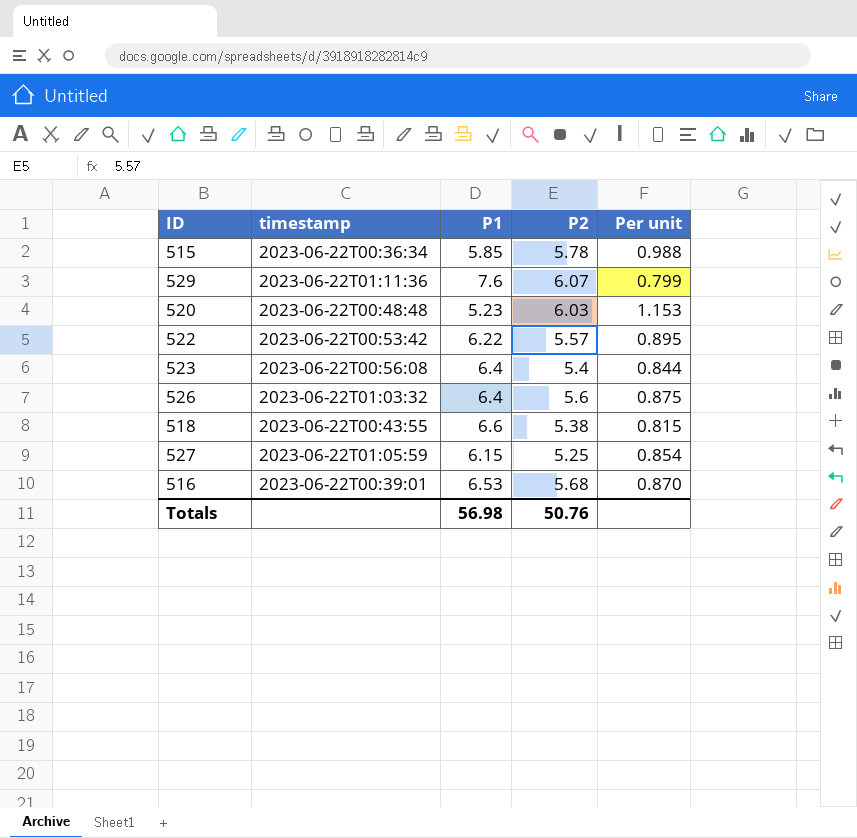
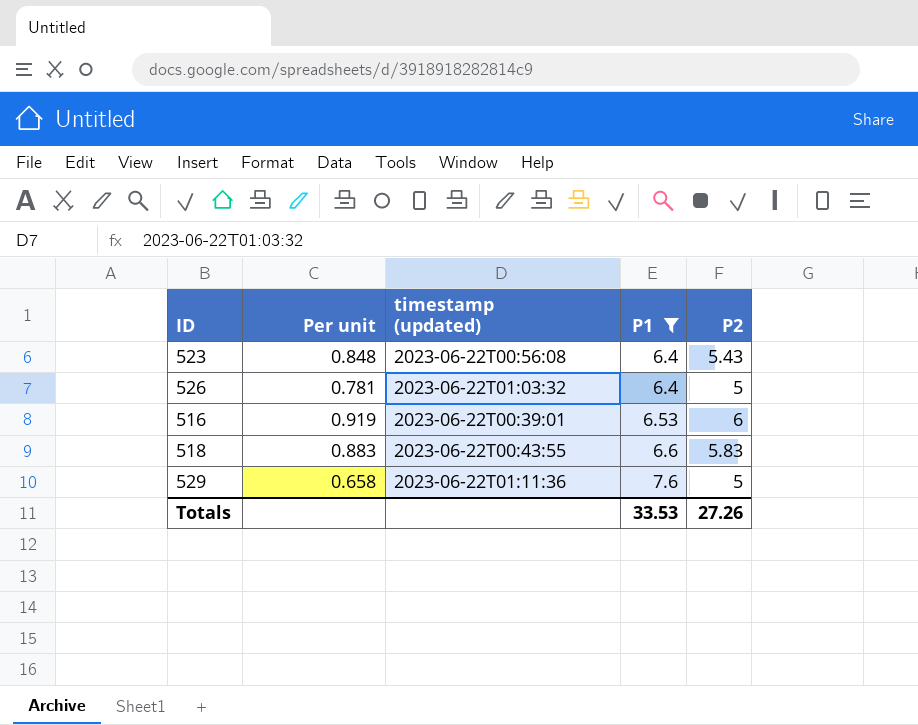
filter: none -> P1 >= 6.4
row order: none -> P1 ascending
column Per unit | position: 5 -> 2
column name: timestamp -> timestamp (updated)
523 | Per unit: 0.844 -> 0.848
523 | P2: 5.4 -> 5.43
526 | Per unit: 0.875 -> 0.781
526 | P2: 5.6 -> 5
516 | Per unit: 0.870 -> 0.919
516 | P2: 5.68 -> 6
518 | Per unit: 0.815 -> 0.883
518 | P2: 5.38 -> 5.83
529 | Per unit: 0.799 -> 0.658
529 | P2: 6.07 -> 5
Totals | P1: 56.98 -> 33.53
Totals | P2: 50.76 -> 27.26

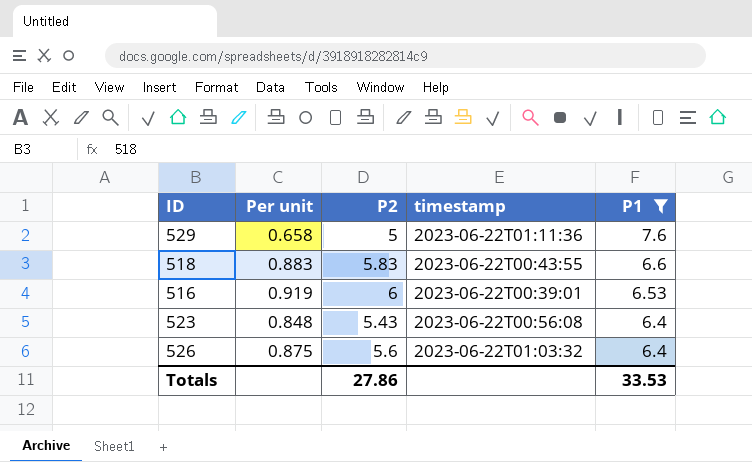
row order: P1 ascending -> P1 descending
column P2 | position: 5 -> 3
column name: timestamp (updated) -> timestamp
526 | Per unit: 0.781 -> 0.875
526 | P2: 5 -> 5.6
Totals | P2: 27.26 -> 27.86

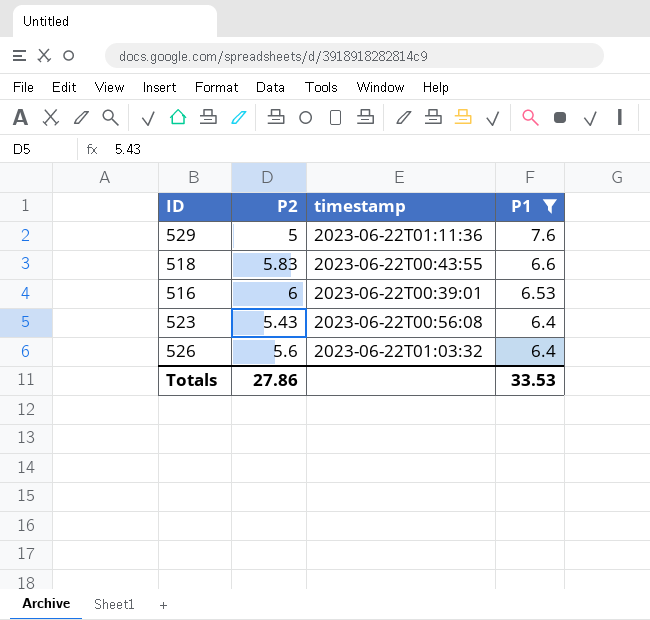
column Per unit | formula: [P2] / [P1] -> none

